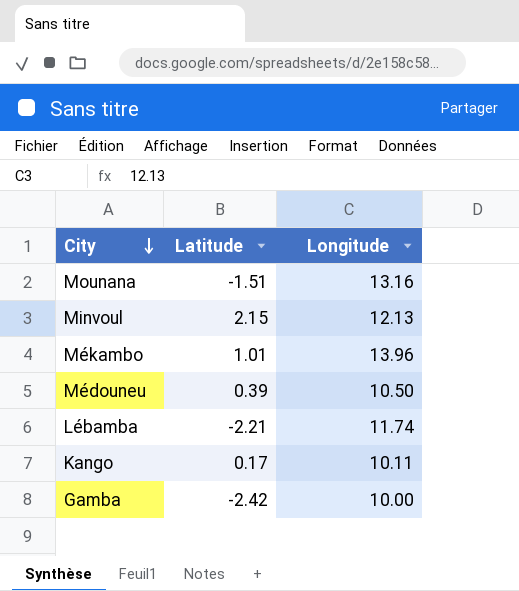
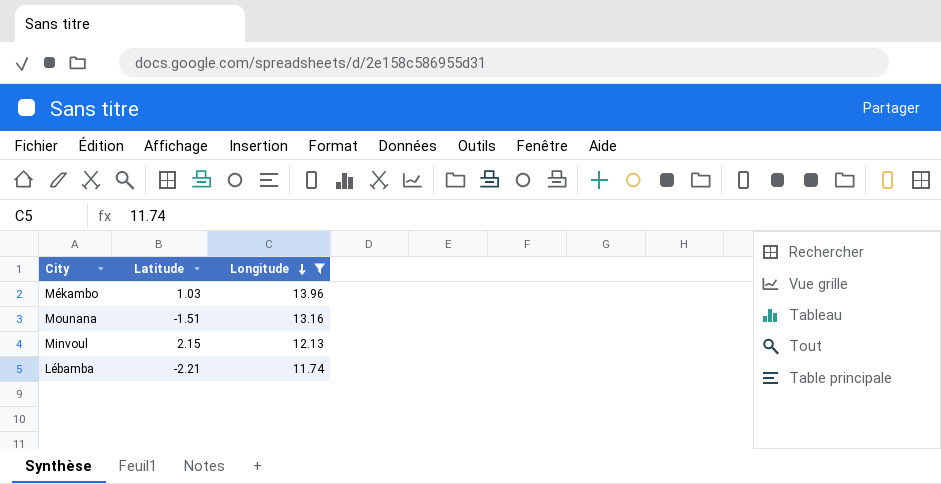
filter: none -> Longitude >= 11.74
row order: City descending -> Longitude descending
Mékambo | Latitude: 1.01 -> 1.03

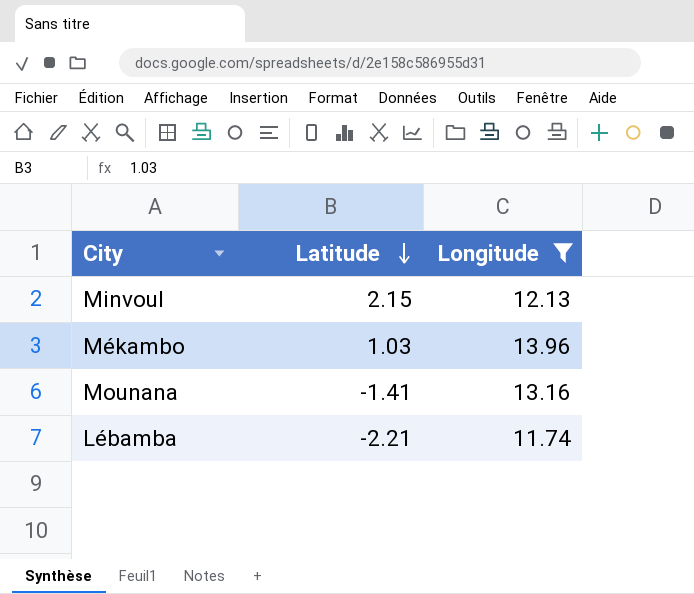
row order: Longitude descending -> Latitude descending
Mounana | Latitude: -1.51 -> -1.41

